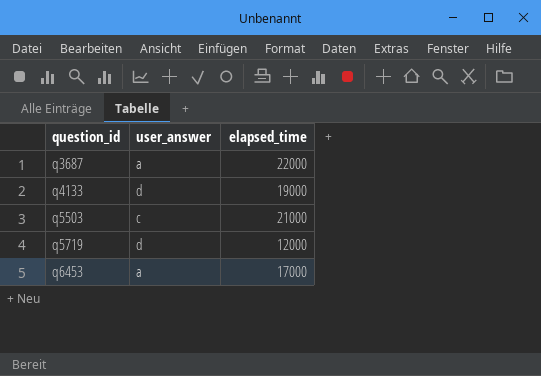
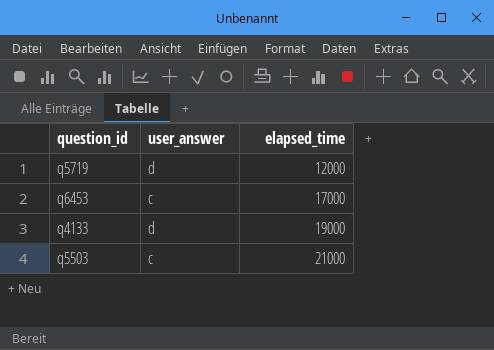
row order: question_id ascending -> elapsed_time ascending
row q3687: a | 22000 -> none
q6453 | user_answer: a -> c

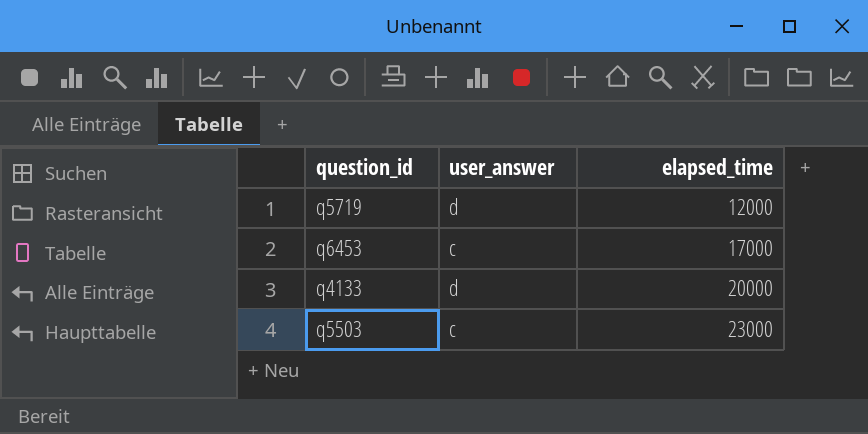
q4133 | elapsed_time: 19000 -> 20000
q5503 | elapsed_time: 21000 -> 23000

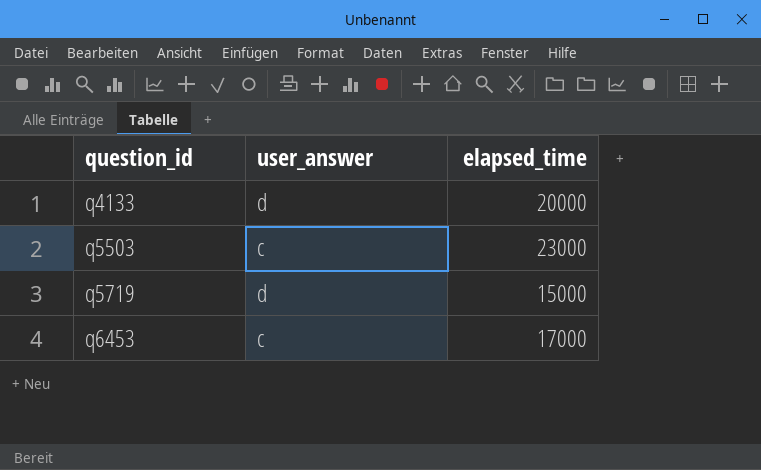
row order: elapsed_time ascending -> question_id ascending
q5719 | elapsed_time: 12000 -> 15000

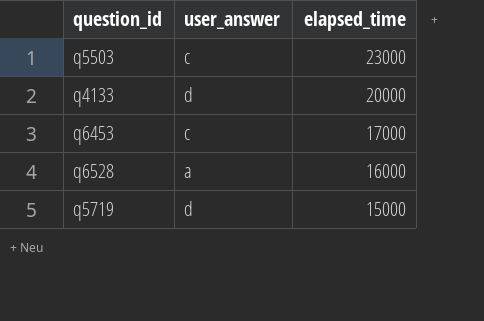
row order: question_id ascending -> elapsed_time descending
row q6528: none -> a | 16000

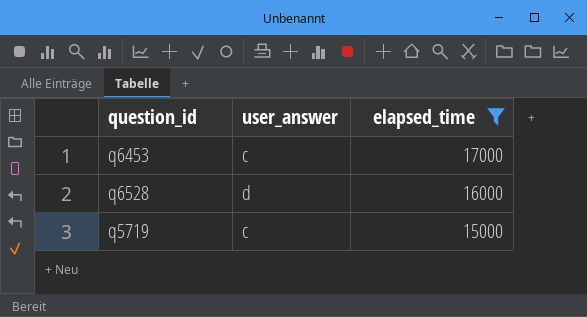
filter: none -> elapsed_time <= 17000
q6528 | user_answer: a -> d
q5719 | user_answer: d -> c

